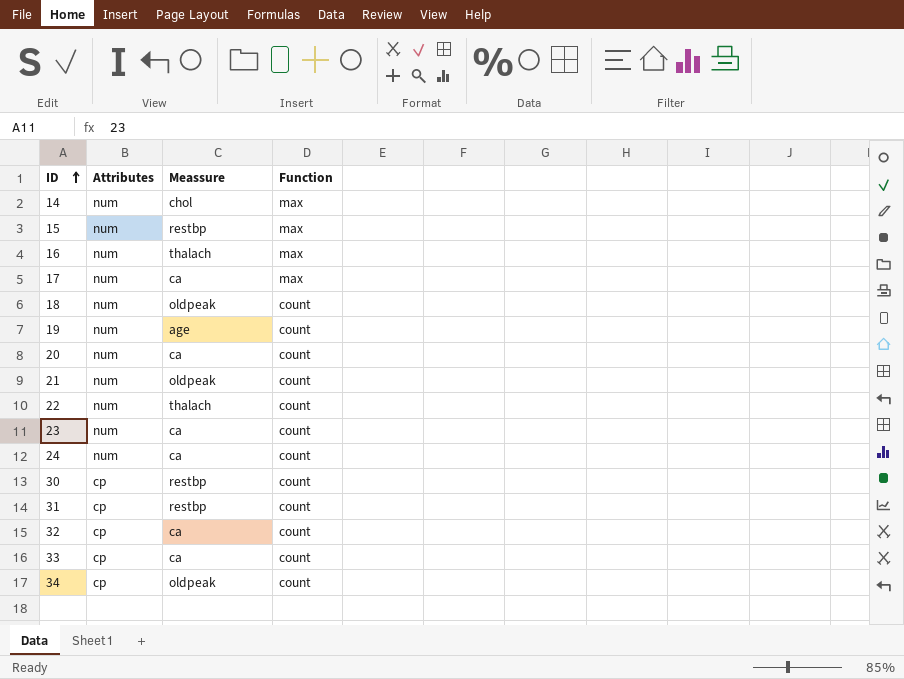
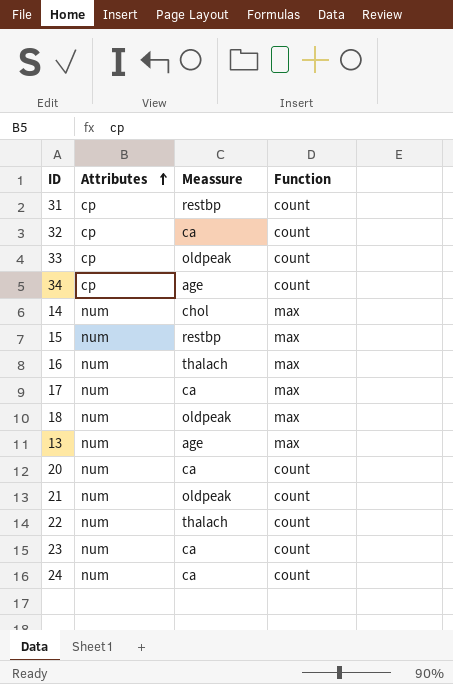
row order: ID ascending -> Attributes ascending
row 19: num | age | count -> none
row 30: cp | restbp | count -> none
33 | Meassure: ca -> oldpeak
34 | Meassure: oldpeak -> age
18 | Function: count -> max
row 13: none -> num | age | max

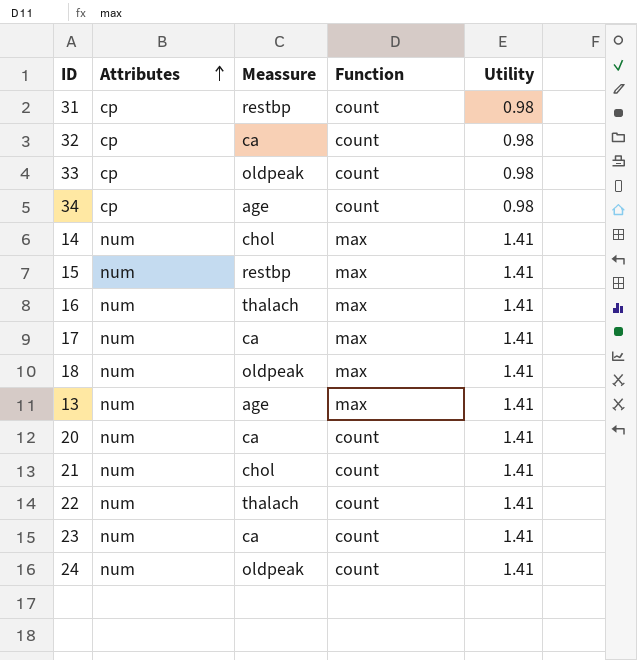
column Utility | position: none -> 5
21 | Meassure: oldpeak -> chol
24 | Meassure: ca -> oldpeak

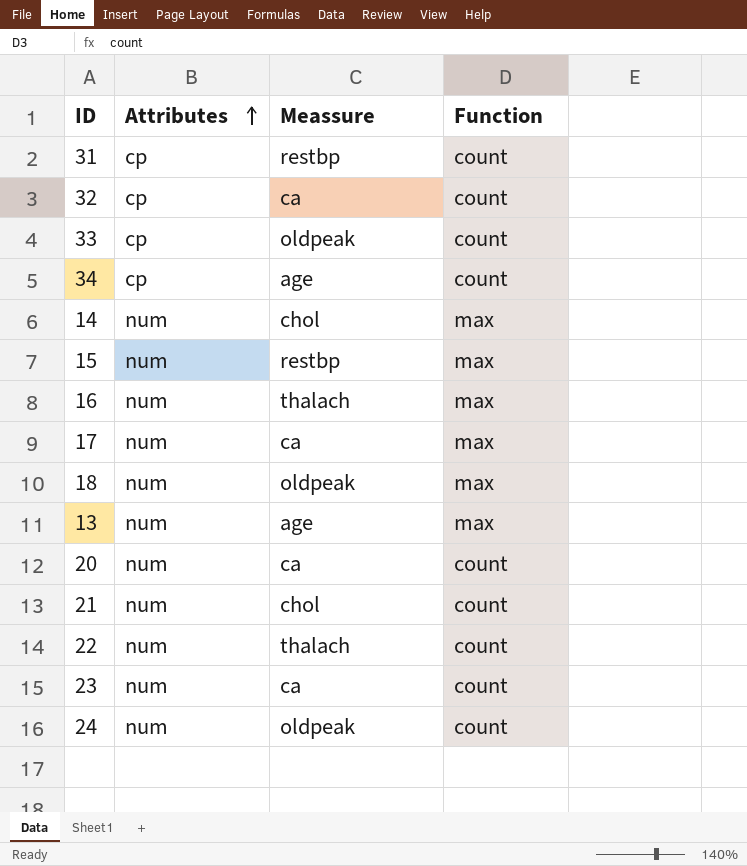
column Utility | position: 5 -> none

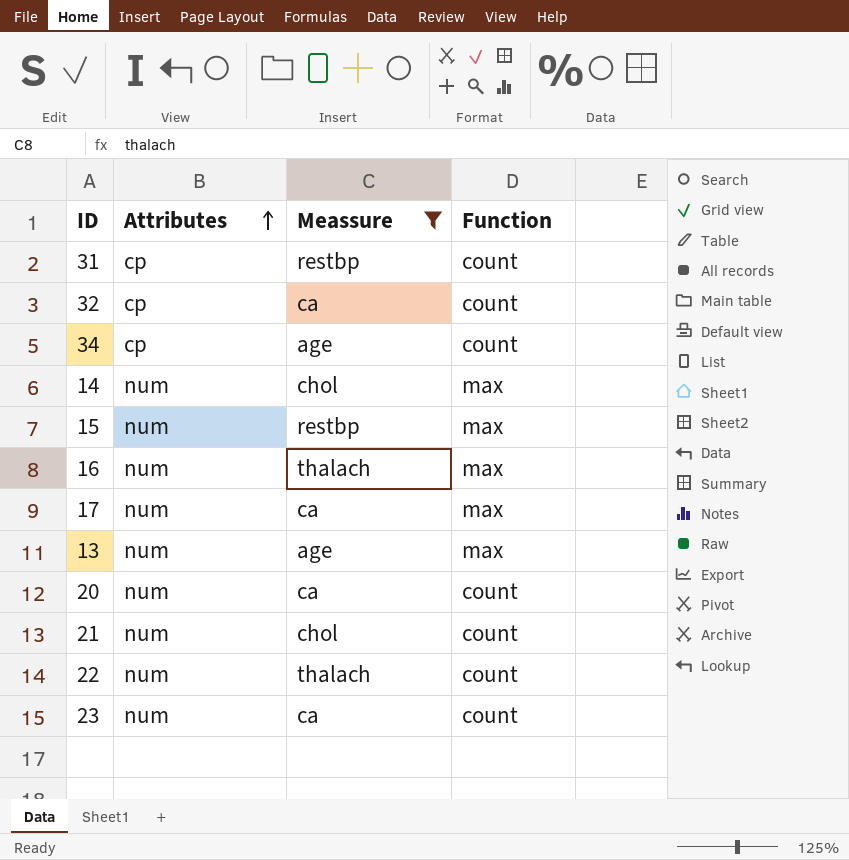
filter: none -> Meassure != oldpeak

